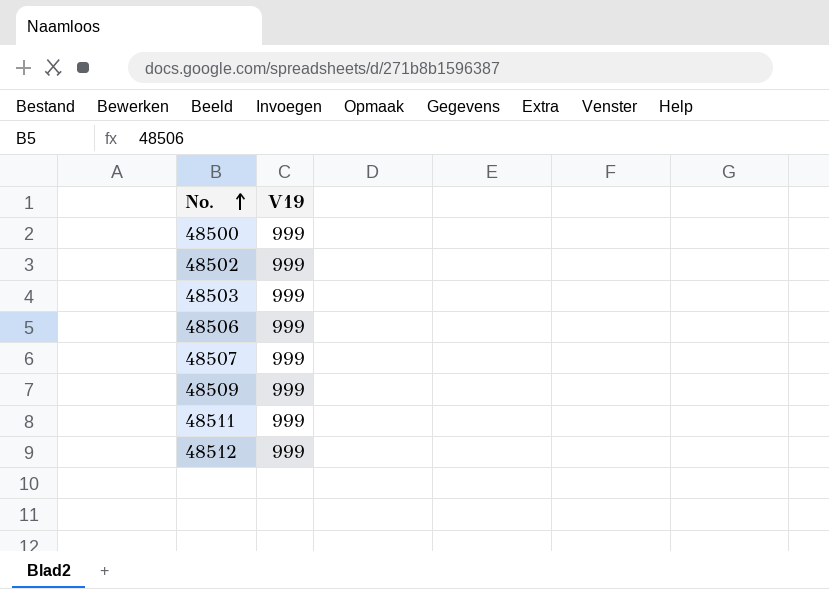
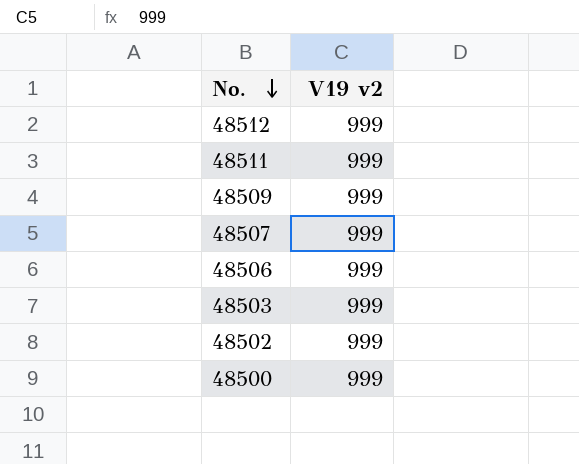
row order: No. ascending -> No. descending
column name: V19 -> V19 v2

